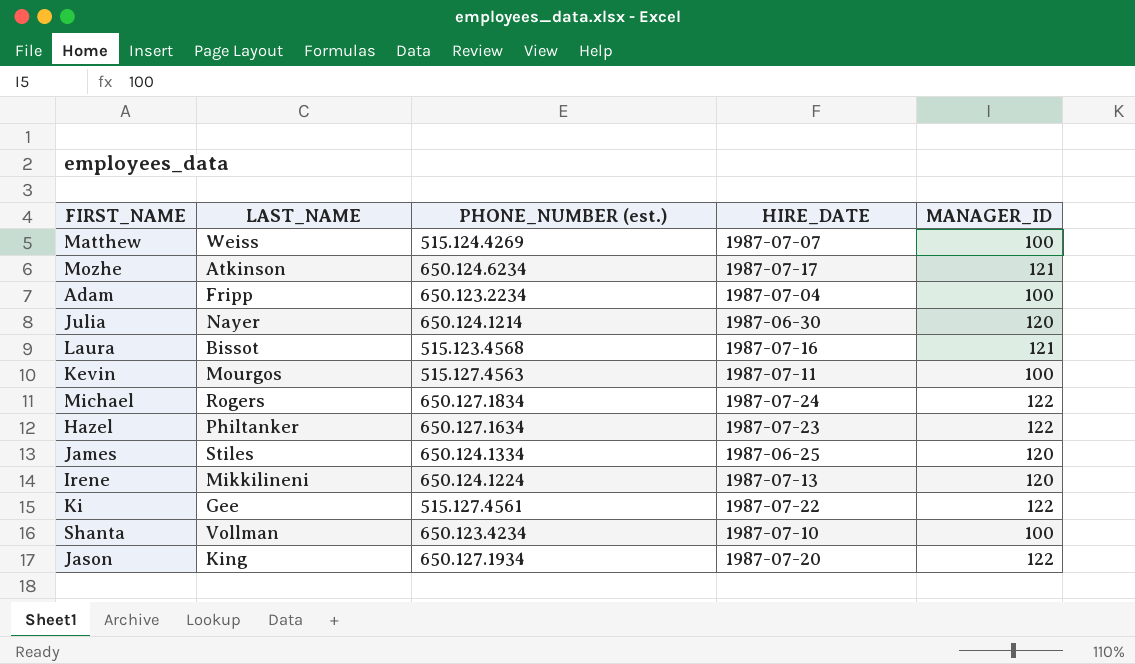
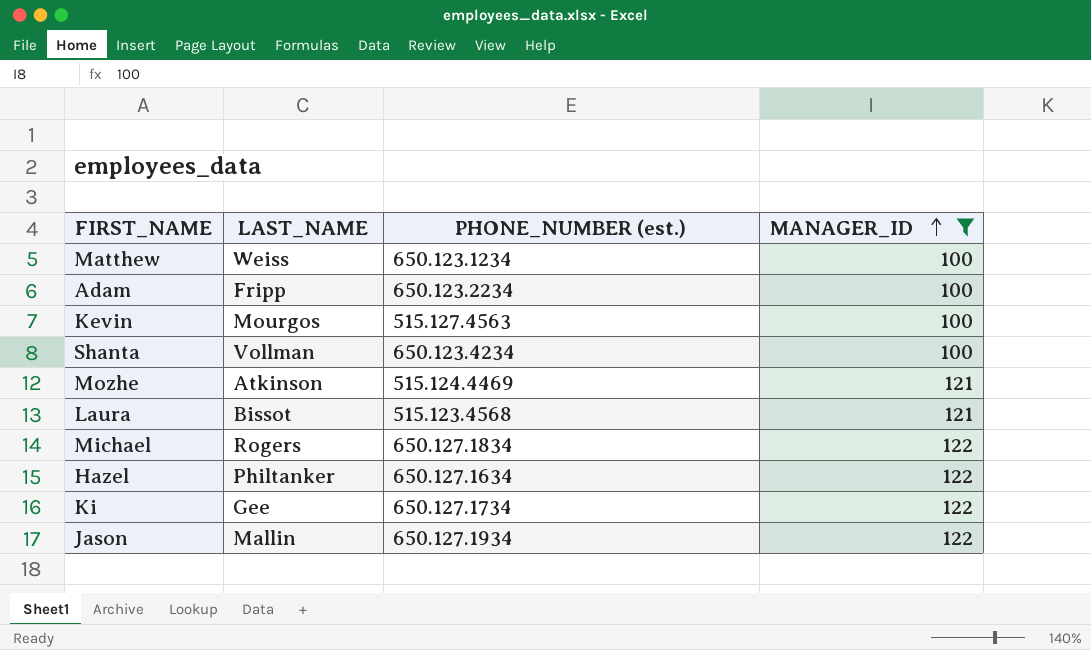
filter: none -> MANAGER_ID != 120
row order: none -> MANAGER_ID ascending
column HIRE_DATE | position: 4 -> none
Matthew | PHONE_NUMBER (est.): 515.124.4269 -> 650.123.1234
Mozhe | PHONE_NUMBER (est.): 650.124.6234 -> 515.124.4469
Ki | PHONE_NUMBER (est.): 515.127.4561 -> 650.127.1734
Jason | LAST_NAME: King -> Mallin

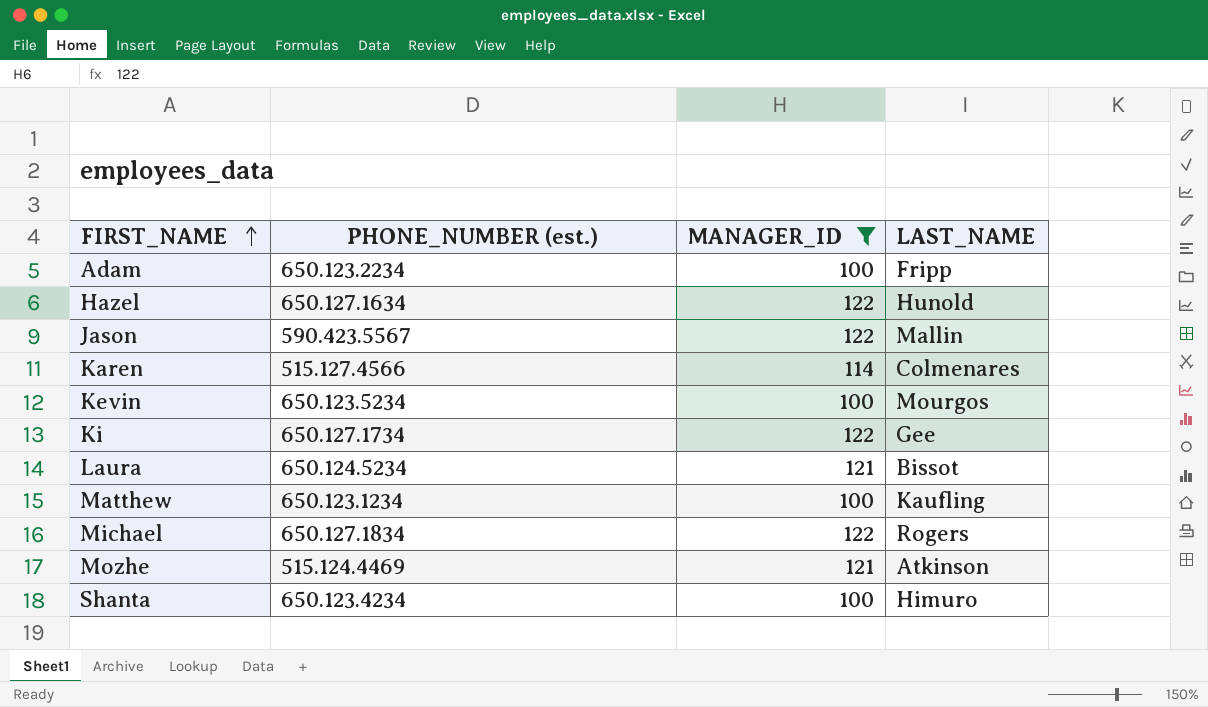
row order: MANAGER_ID ascending -> FIRST_NAME ascending
column LAST_NAME | position: 2 -> 4
Hazel | LAST_NAME: Philtanker -> Hunold
Jason | PHONE_NUMBER (est.): 650.127.1934 -> 590.423.5567
row Karen: none -> 515.127.4566 | 114 | Colmenares
Kevin | PHONE_NUMBER (est.): 515.127.4563 -> 650.123.5234
Laura | PHONE_NUMBER (est.): 515.123.4568 -> 650.124.5234
Matthew | LAST_NAME: Weiss -> Kaufling
Shanta | LAST_NAME: Vollman -> Himuro

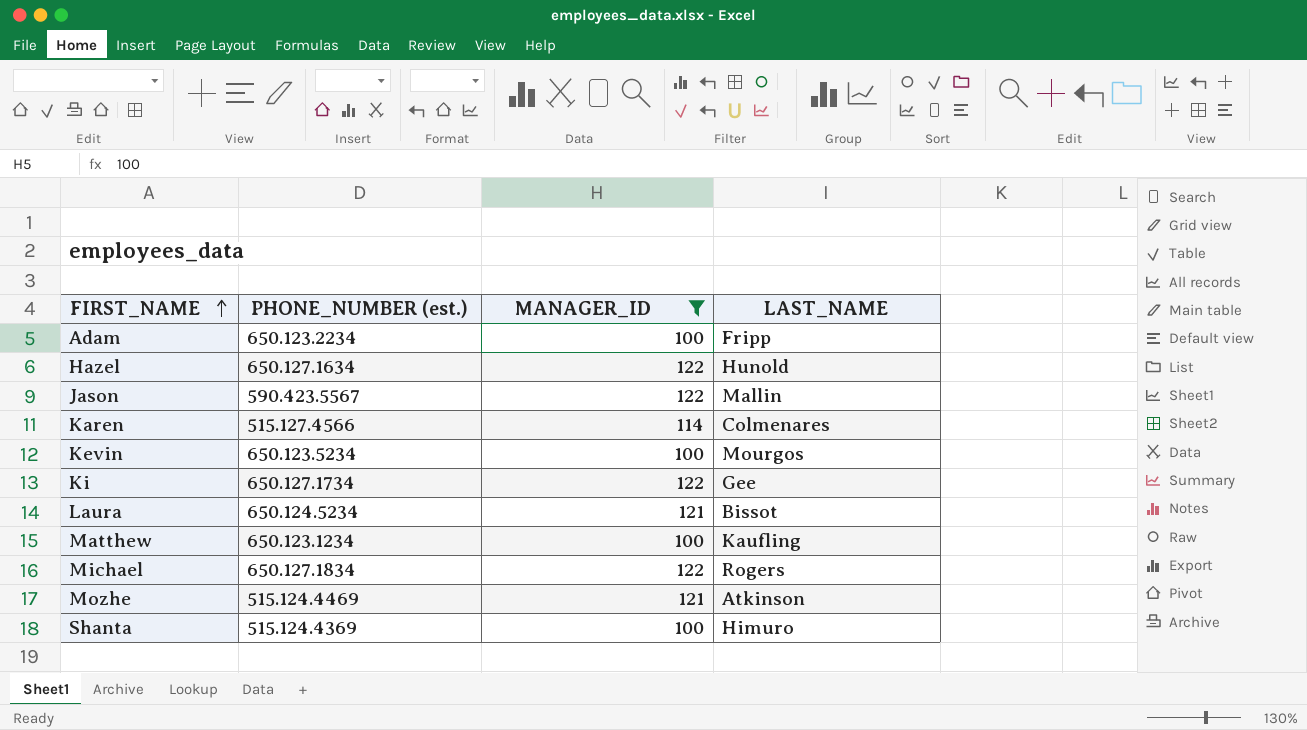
Shanta | PHONE_NUMBER (est.): 650.123.4234 -> 515.124.4369

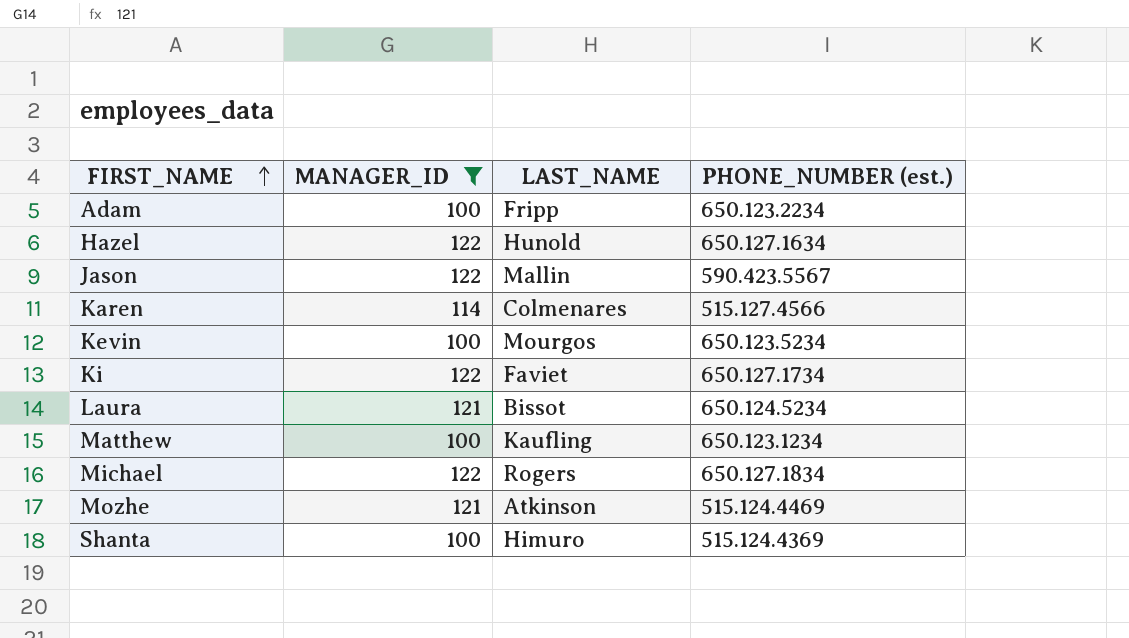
column PHONE_NUMBER (est.) | position: 2 -> 4
Ki | LAST_NAME: Gee -> Faviet

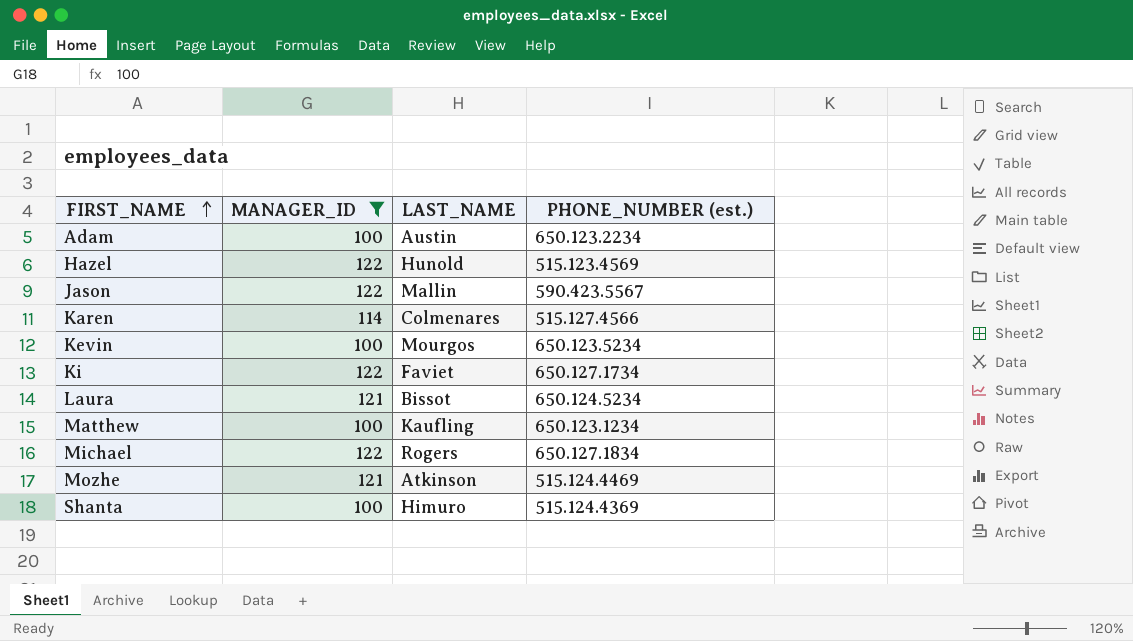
Adam | LAST_NAME: Fripp -> Austin
Hazel | PHONE_NUMBER (est.): 650.127.1634 -> 515.123.4569

